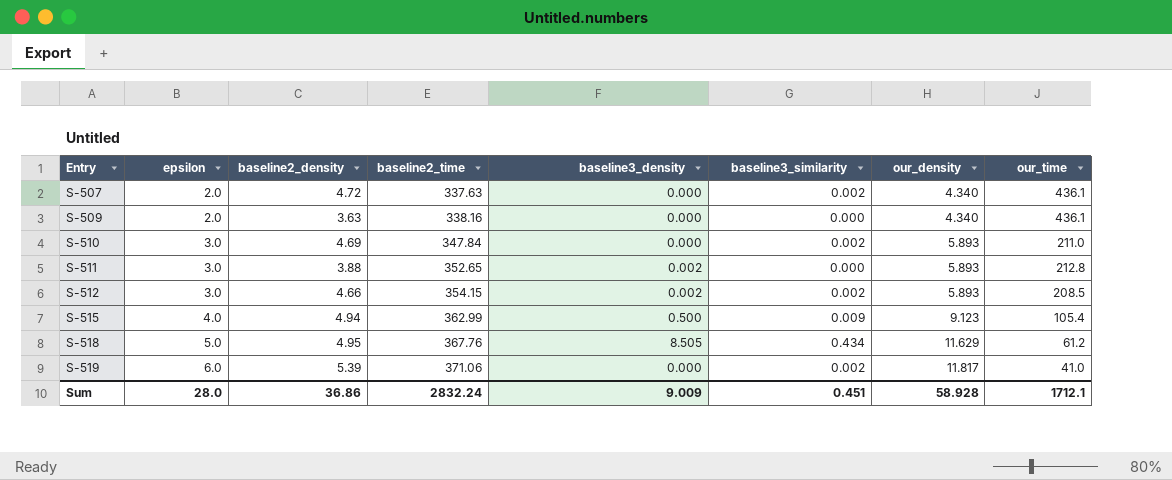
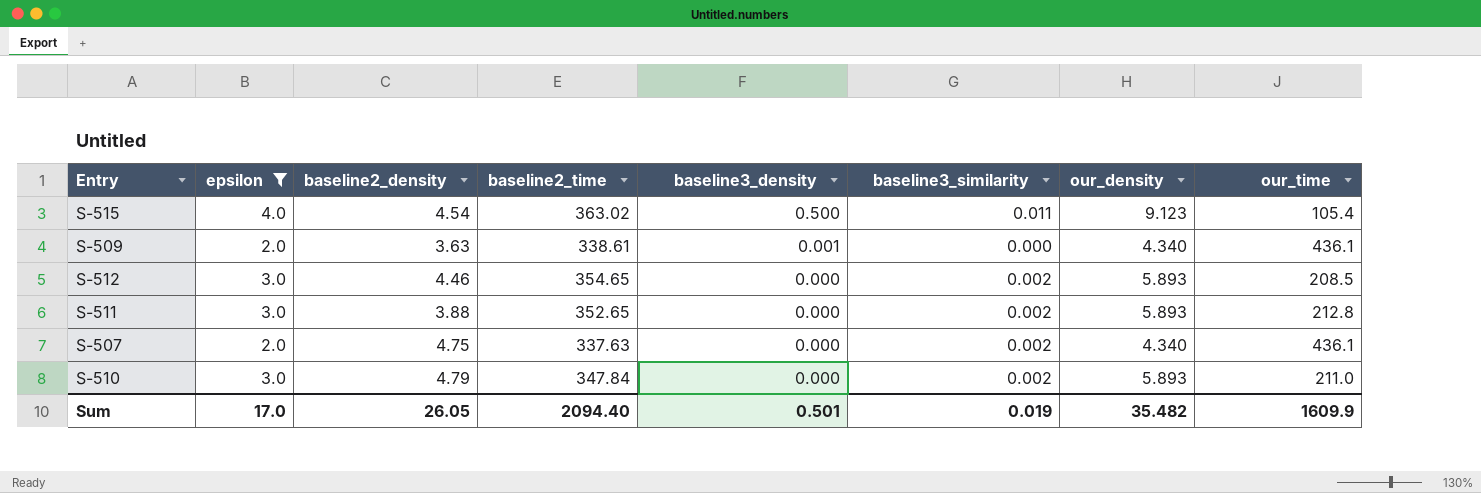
filter: none -> epsilon <= 4.0
row order: Entry ascending -> baseline3_density descending
S-515 | baseline2_density: 4.94 -> 4.54
S-515 | baseline2_time: 362.99 -> 363.02
S-515 | baseline3_similarity: 0.009 -> 0.011
S-509 | baseline2_time: 338.16 -> 338.61
S-509 | baseline3_density: 0.000 -> 0.001
S-512 | baseline2_density: 4.66 -> 4.46
S-512 | baseline2_time: 354.15 -> 354.65
S-512 | baseline3_density: 0.002 -> 0.000
S-511 | baseline3_density: 0.002 -> 0.000
S-511 | baseline3_similarity: 0.000 -> 0.002
S-507 | baseline2_density: 4.72 -> 4.75
S-510 | baseline2_density: 4.69 -> 4.79
Sum | epsilon: 28.0 -> 17.0
Sum | baseline2_density: 36.86 -> 26.05
Sum | baseline2_time: 2832.24 -> 2094.40
Sum | baseline3_density: 9.009 -> 0.501
Sum | baseline3_similarity: 0.451 -> 0.019
Sum | our_density: 58.928 -> 35.482
Sum | our_time: 1712.1 -> 1609.9

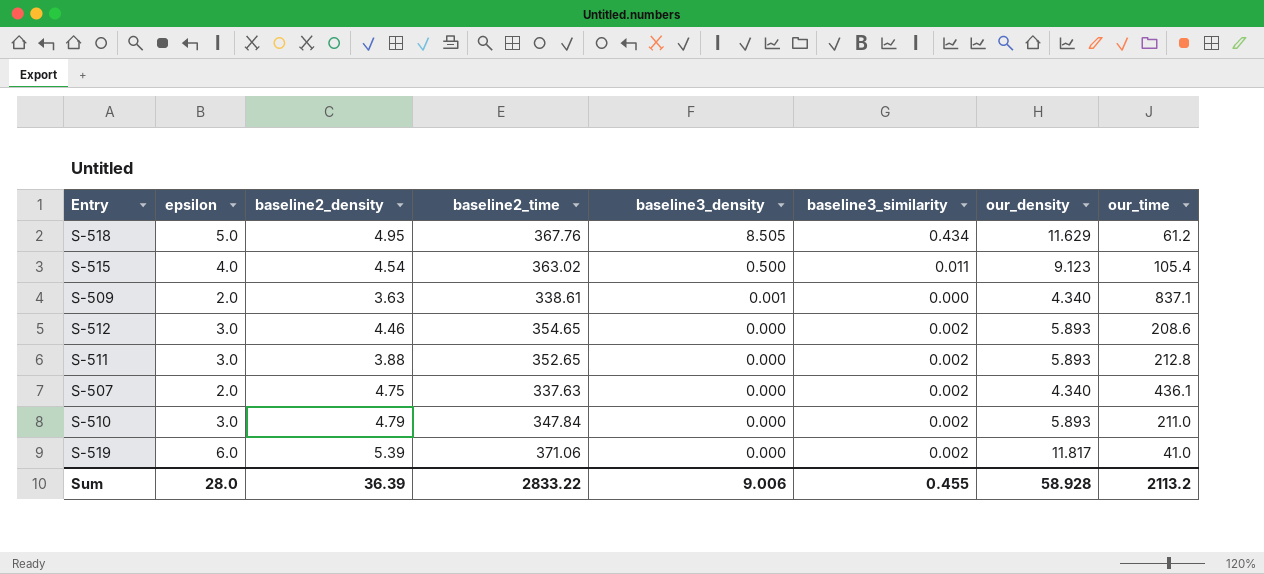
filter: epsilon <= 4.0 -> none
S-509 | our_time: 436.1 -> 837.1
S-512 | our_time: 208.5 -> 208.6
Sum | epsilon: 17.0 -> 28.0
Sum | baseline2_density: 26.05 -> 36.39
Sum | baseline2_time: 2094.40 -> 2833.22
Sum | baseline3_density: 0.501 -> 9.006
Sum | baseline3_similarity: 0.019 -> 0.455
Sum | our_density: 35.482 -> 58.928
Sum | our_time: 1609.9 -> 2113.2

